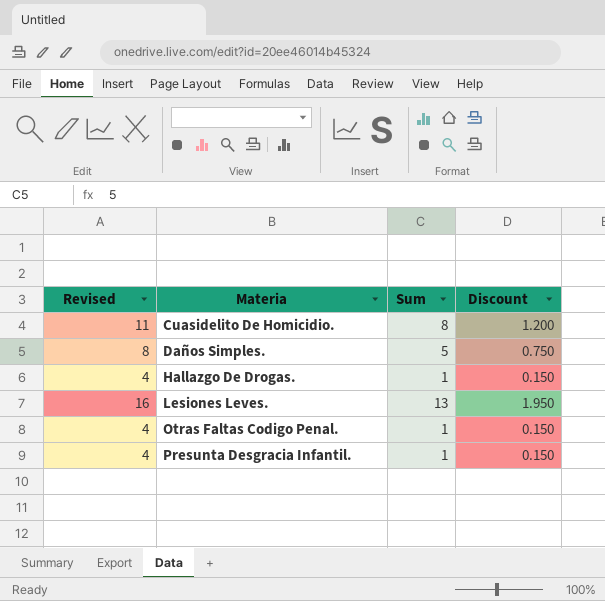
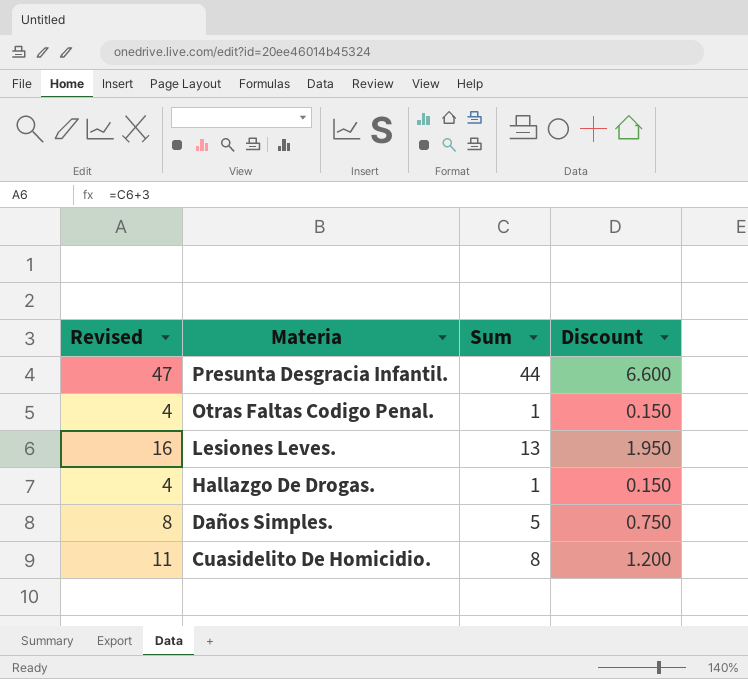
row order: Materia ascending -> Materia descending
Presunta Desgracia Infantil. | Revised: 4 -> 47
Presunta Desgracia Infantil. | Sum: 1 -> 44
Presunta Desgracia Infantil. | Discount: 0.150 -> 6.600

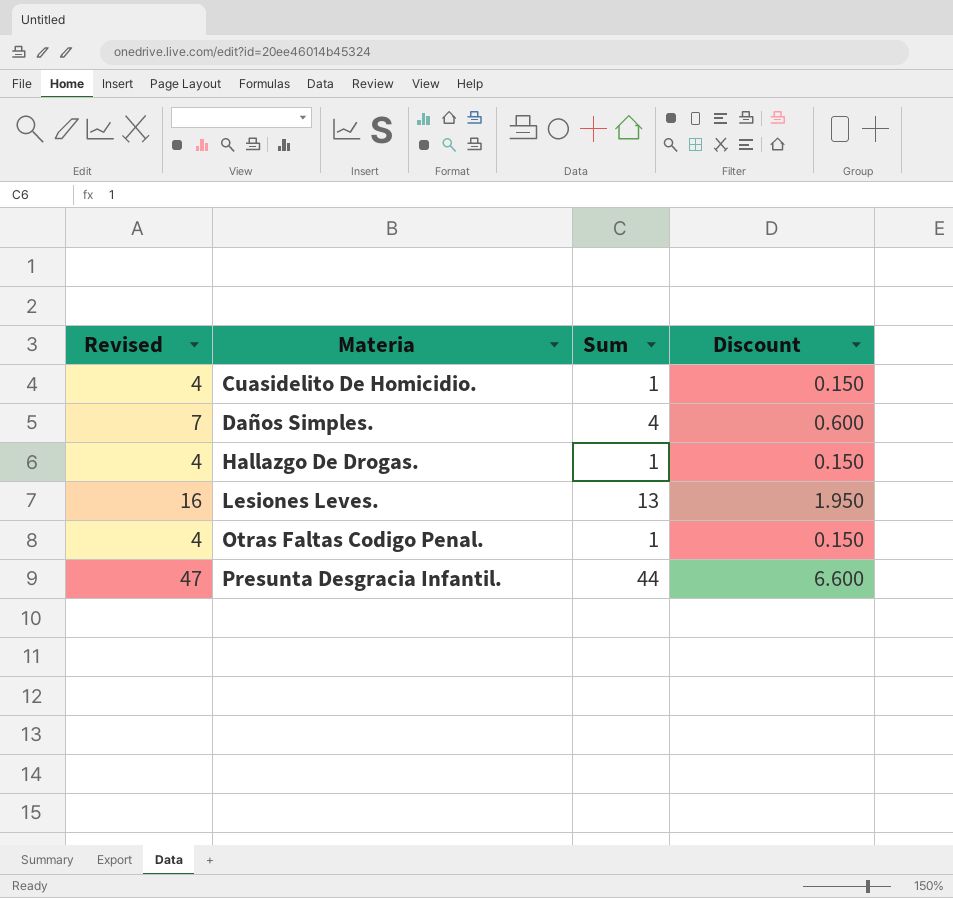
row order: Materia descending -> Materia ascending
Cuasidelito De Homicidio. | Revised: 11 -> 4
Cuasidelito De Homicidio. | Sum: 8 -> 1
Cuasidelito De Homicidio. | Discount: 1.200 -> 0.150
Daños Simples. | Revised: 8 -> 7
Daños Simples. | Sum: 5 -> 4
Daños Simples. | Discount: 0.750 -> 0.600

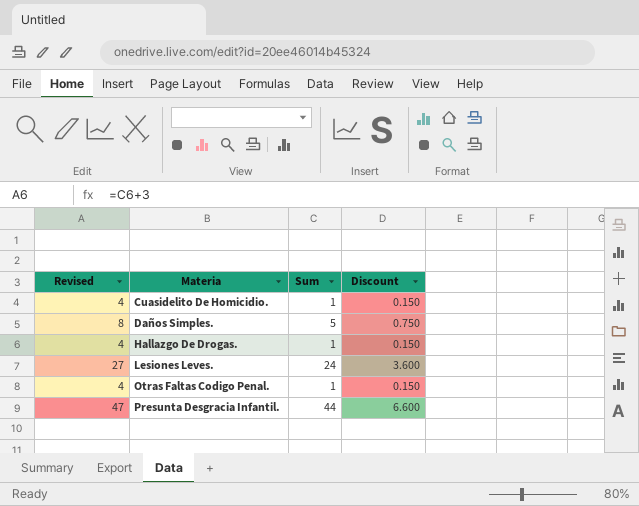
Daños Simples. | Revised: 7 -> 8
Daños Simples. | Sum: 4 -> 5
Daños Simples. | Discount: 0.600 -> 0.750
Lesiones Leves. | Revised: 16 -> 27
Lesiones Leves. | Sum: 13 -> 24
Lesiones Leves. | Discount: 1.950 -> 3.600

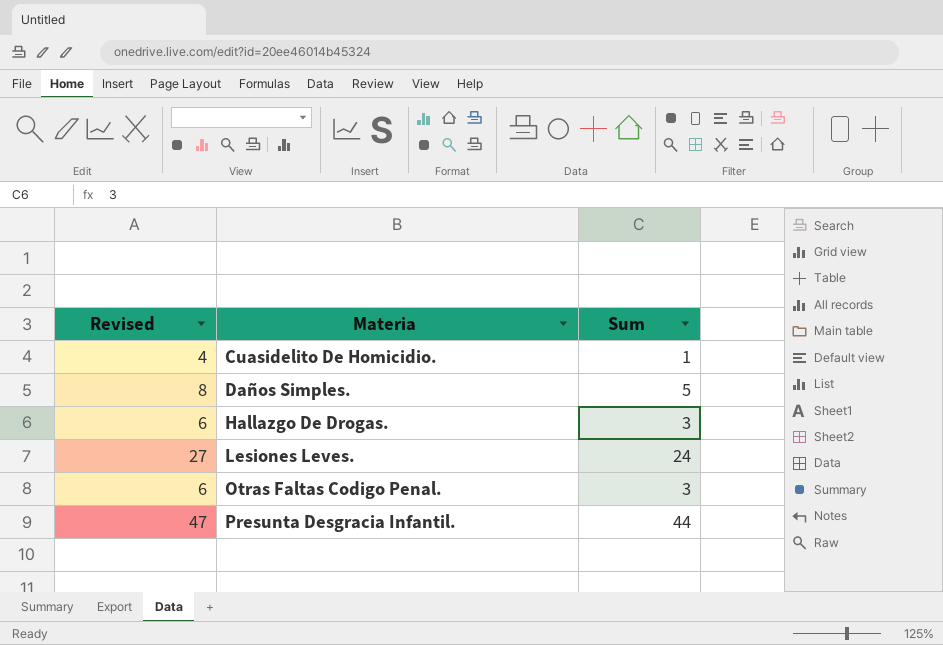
column Discount | formula: [Sum] * 0.15 -> none
Hallazgo De Drogas. | Revised: 4 -> 6
Hallazgo De Drogas. | Sum: 1 -> 3
Otras Faltas Codigo Penal. | Revised: 4 -> 6
Otras Faltas Codigo Penal. | Sum: 1 -> 3

